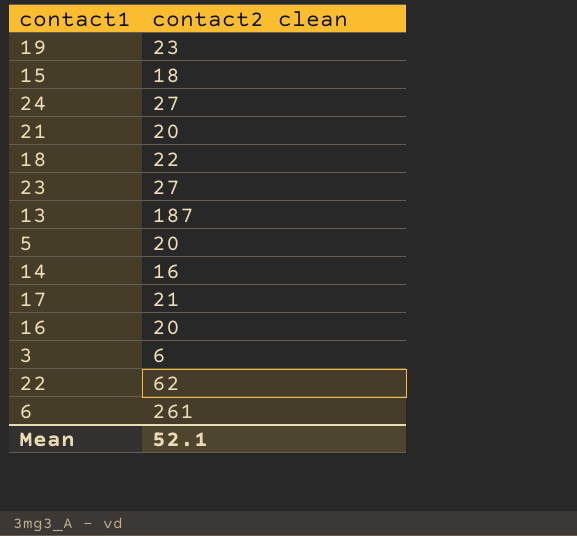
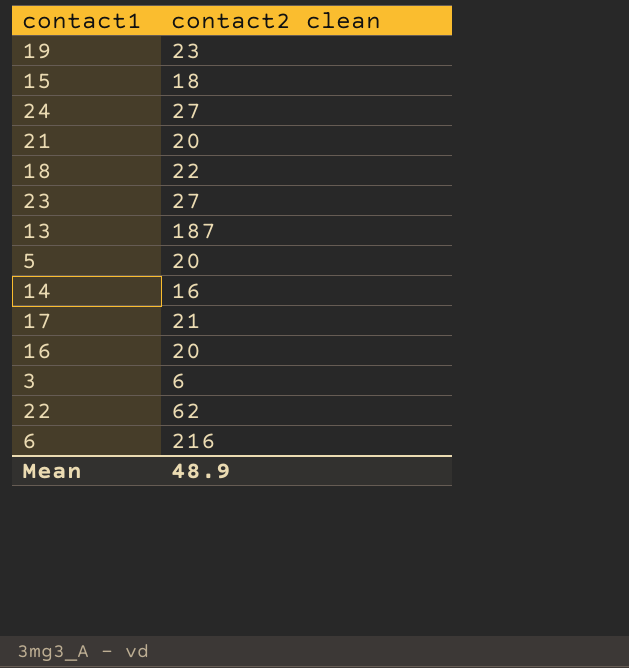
6 | contact2 clean: 261 -> 216
Mean | contact2 clean: 52.1 -> 48.9

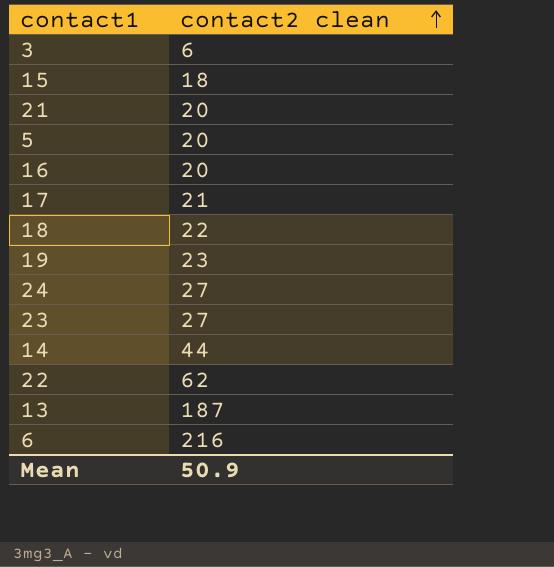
row order: none -> contact2 clean ascending
14 | contact2 clean: 16 -> 44
Mean | contact2 clean: 48.9 -> 50.9

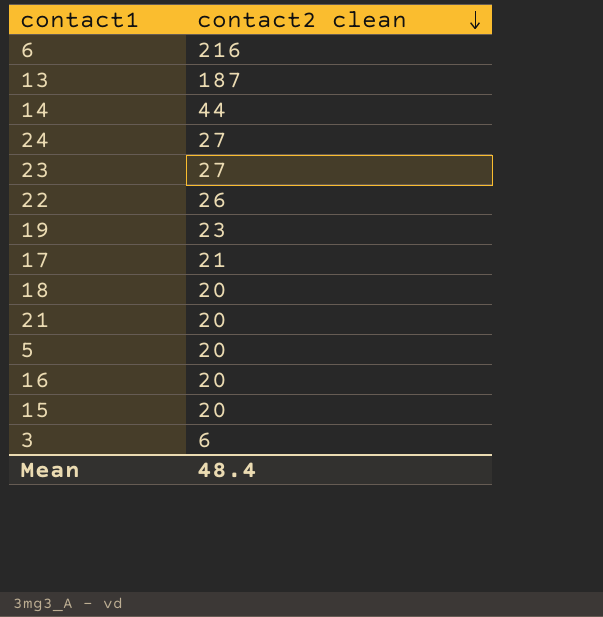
row order: contact2 clean ascending -> contact2 clean descending
22 | contact2 clean: 62 -> 26
18 | contact2 clean: 22 -> 20
15 | contact2 clean: 18 -> 20
Mean | contact2 clean: 50.9 -> 48.4

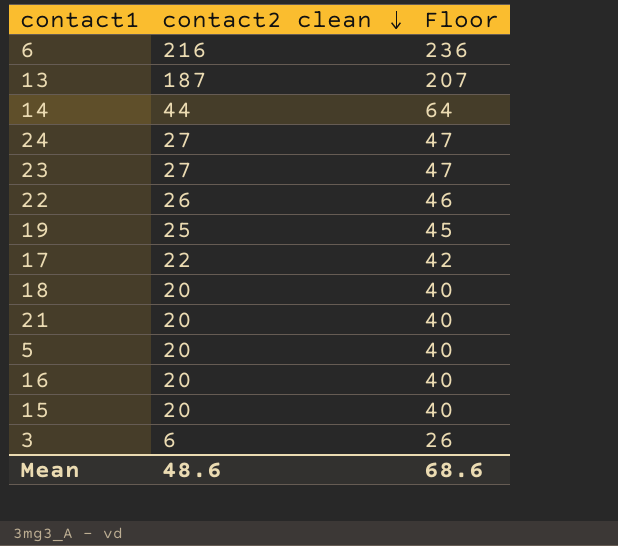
column Floor | formula: none -> [contact2 clean] + 20
19 | contact2 clean: 23 -> 25
17 | contact2 clean: 21 -> 22
Mean | contact2 clean: 48.4 -> 48.6

